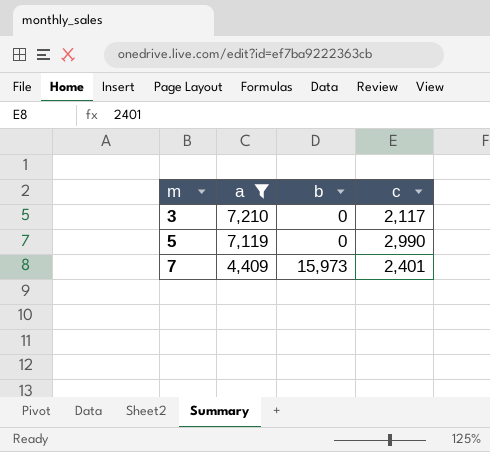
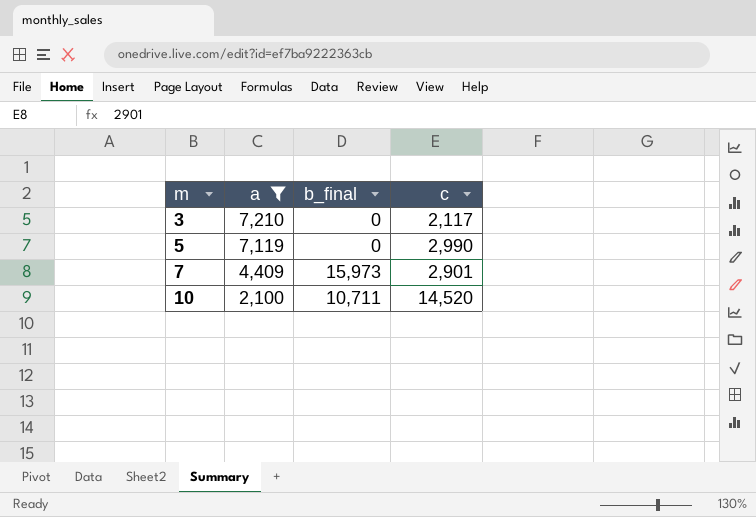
column name: b -> b_final
7 | c: 2,401 -> 2,901
row 10: none -> 2,100 | 10,711 | 14,520

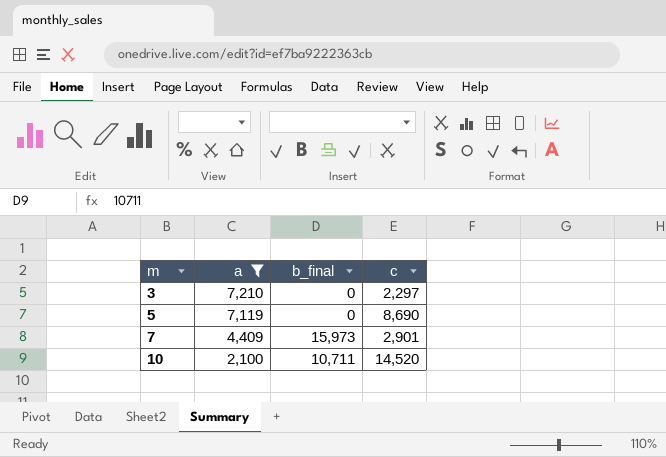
3 | c: 2,117 -> 2,297
5 | c: 2,990 -> 8,690

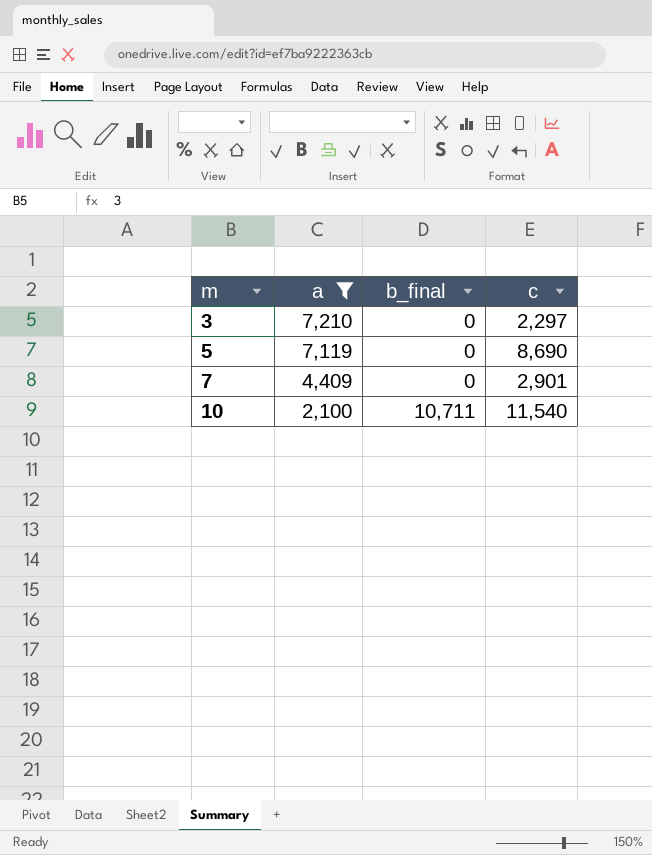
7 | b_final: 15,973 -> 0
10 | c: 14,520 -> 11,540

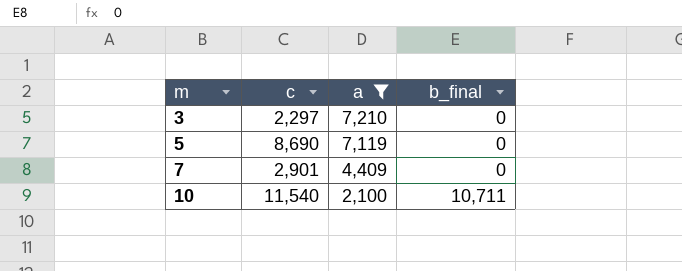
column c | position: 4 -> 2

